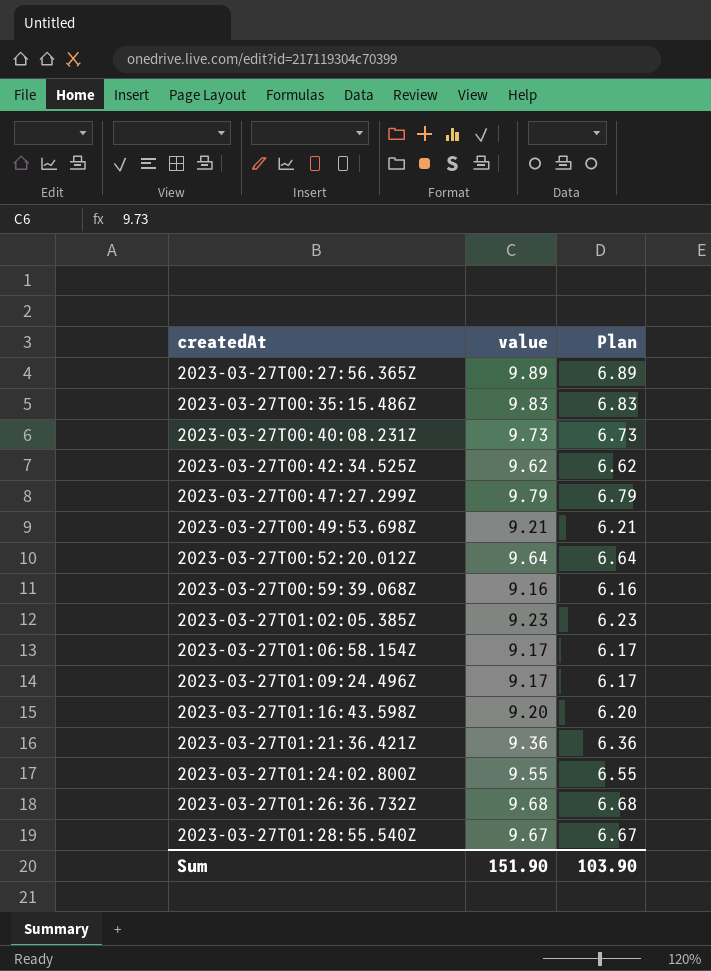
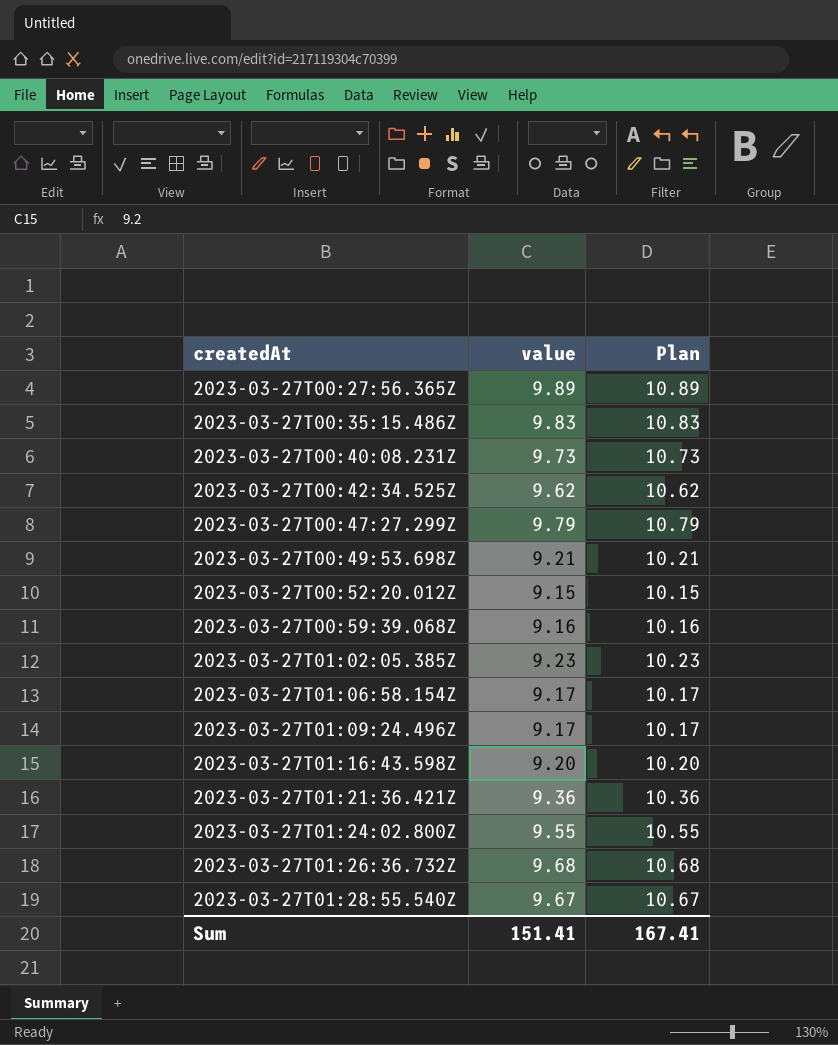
column Plan | formula: [value] - 3 -> [value] + 1
2023-03-27T00:52:20.012Z | value: 9.64 -> 9.15
Sum | value: 151.90 -> 151.41
Sum | Plan: 103.90 -> 167.41

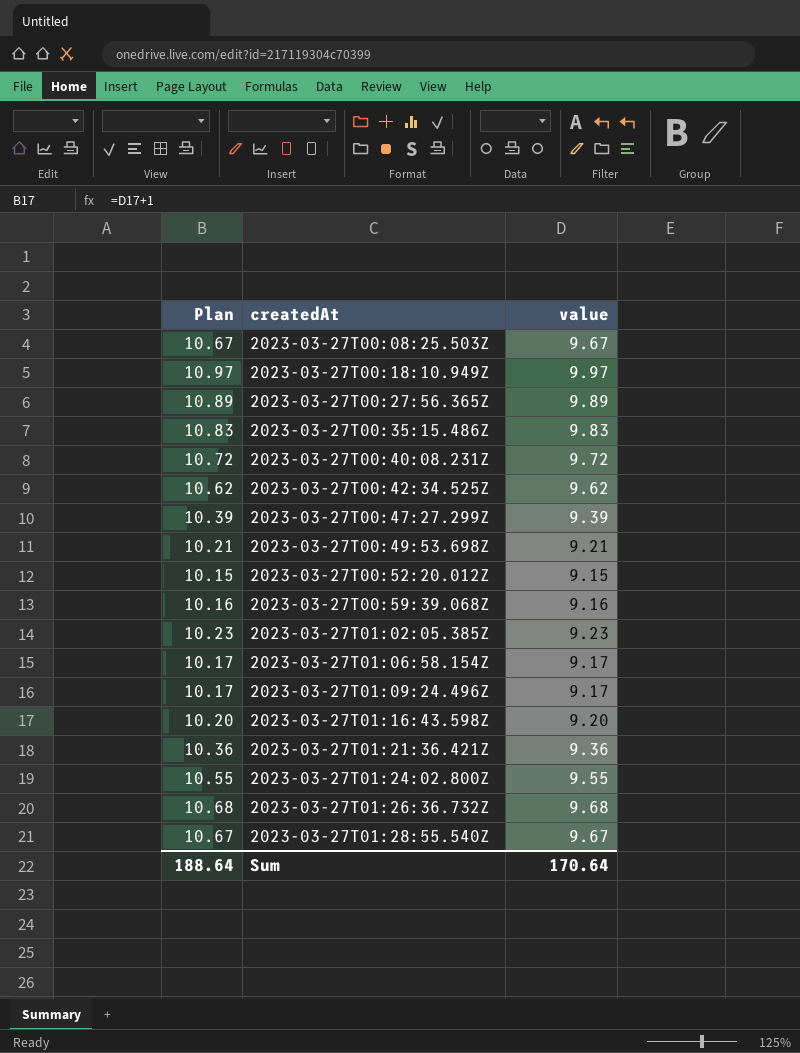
column Plan | position: 3 -> 1
row 2023-03-27T00:08:25.503Z: none -> 10.67 | 9.67
row 2023-03-27T00:18:10.949Z: none -> 10.97 | 9.97
2023-03-27T00:40:08.231Z | Plan: 10.73 -> 10.72
2023-03-27T00:40:08.231Z | value: 9.73 -> 9.72
2023-03-27T00:47:27.299Z | Plan: 10.79 -> 10.39
2023-03-27T00:47:27.299Z | value: 9.79 -> 9.39
Sum | Plan: 167.41 -> 188.64
Sum | value: 151.41 -> 170.64

